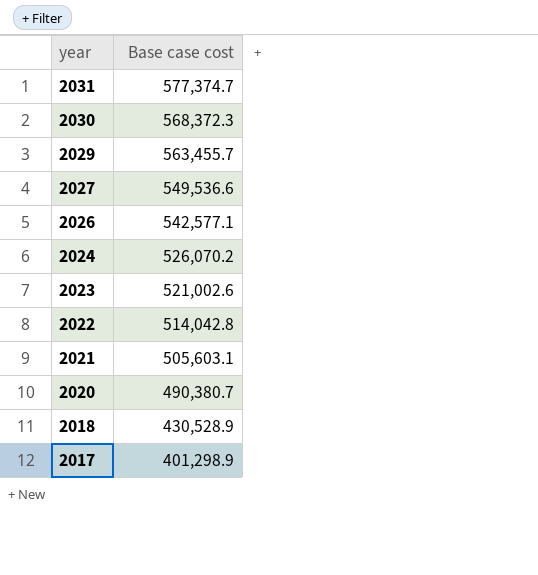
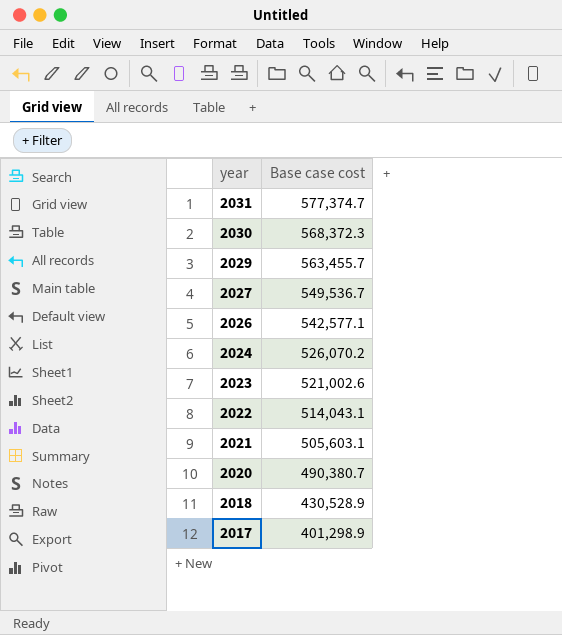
2027 | Base case cost: 549,536.6 -> 549,536.7
2022 | Base case cost: 514,042.8 -> 514,043.1

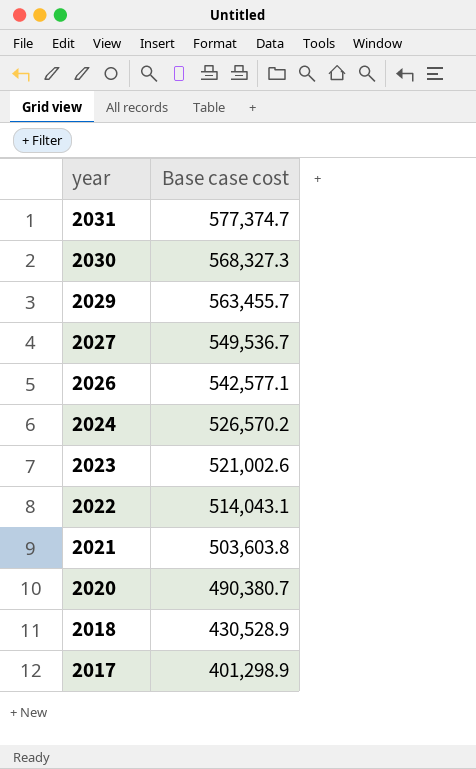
2030 | Base case cost: 568,372.3 -> 568,327.3
2024 | Base case cost: 526,070.2 -> 526,570.2
2021 | Base case cost: 505,603.1 -> 503,603.8

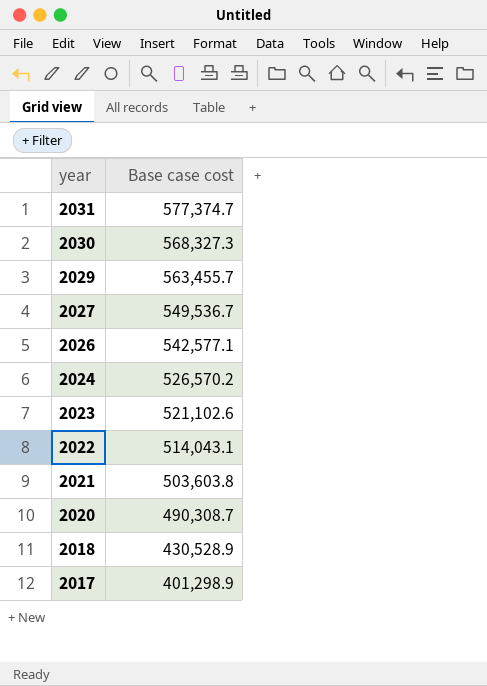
2023 | Base case cost: 521,002.6 -> 521,102.6
2020 | Base case cost: 490,380.7 -> 490,308.7

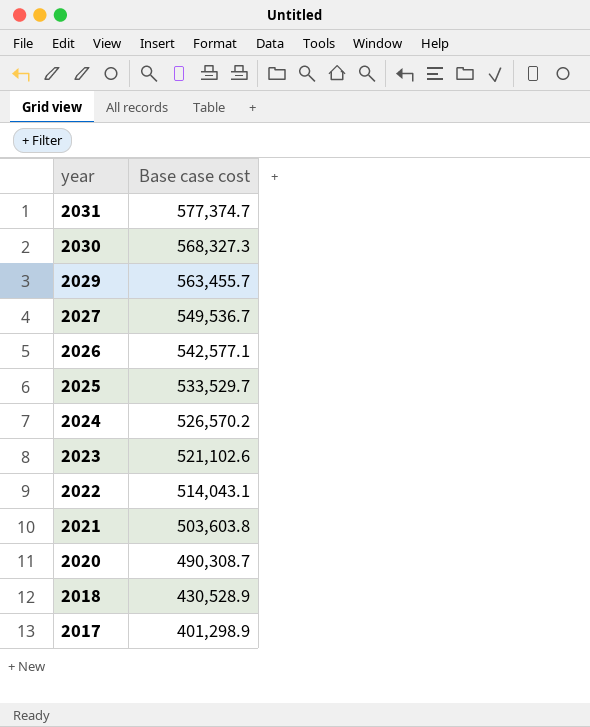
row 2025: none -> 533,529.7

